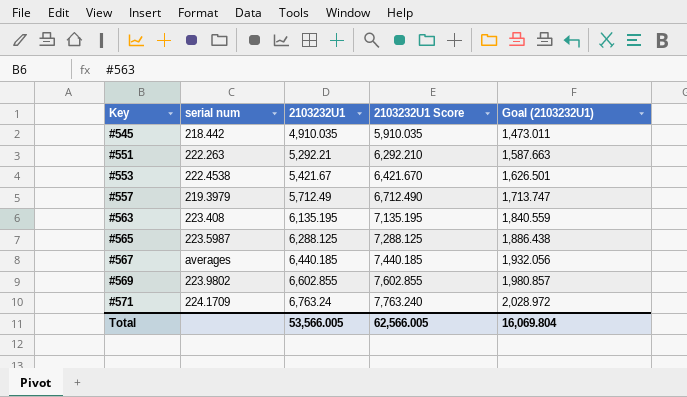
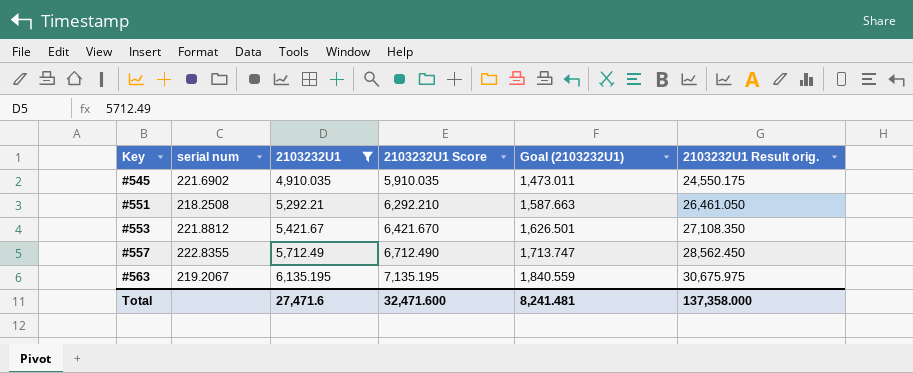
filter: none -> 2103232U1 <= 6,135.195
column 2103232U1 Result orig. | formula: none -> [2103232U1] * 5
#545 | serial num: 218.442 -> 221.6902
#551 | serial num: 222.263 -> 218.2508
#553 | serial num: 222.4538 -> 221.8812
#557 | serial num: 219.3979 -> 222.8355
#563 | serial num: 223.408 -> 219.2067
Total | 2103232U1: 53,566.005 -> 27,471.6
Total | 2103232U1 Score: 62,566.005 -> 32,471.600
Total | Goal (2103232U1): 16,069.804 -> 8,241.481

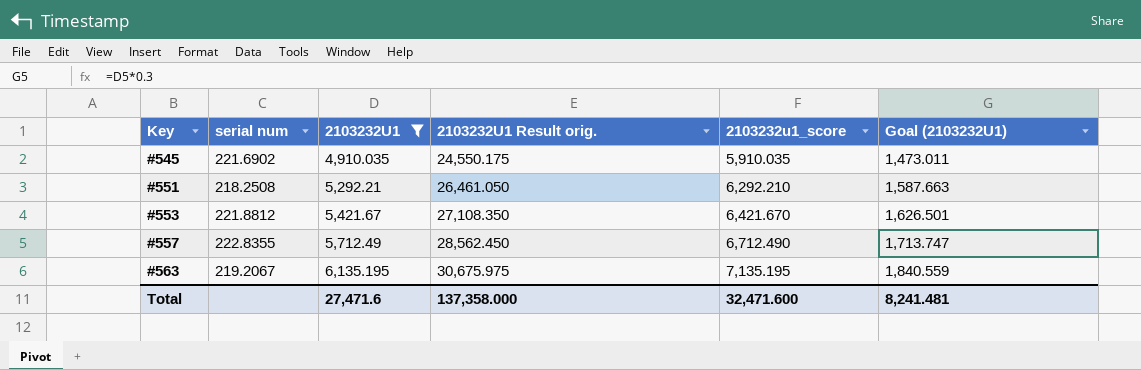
column 2103232U1 Result orig. | position: 6 -> 4
column name: 2103232U1 Score -> 2103232u1_score

